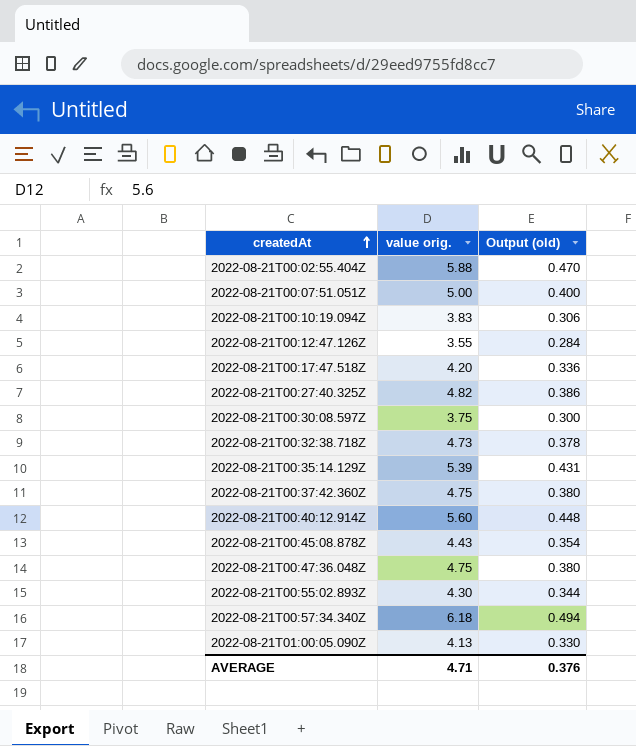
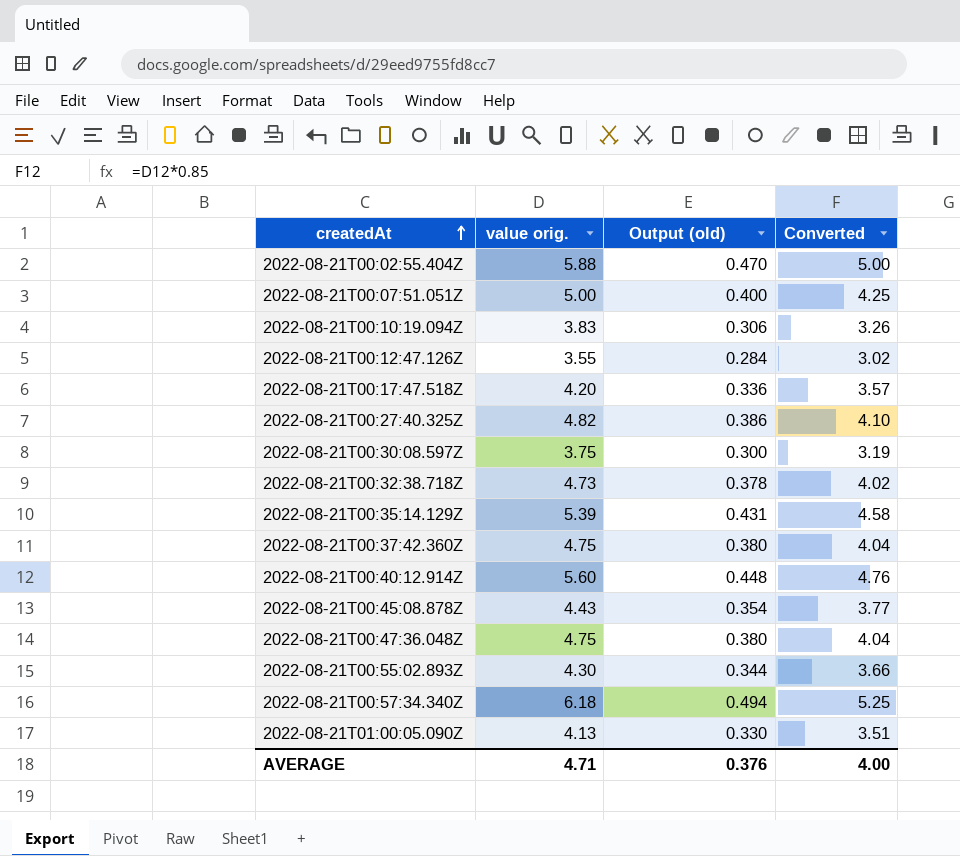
column Converted | formula: none -> [value orig.] * 0.85

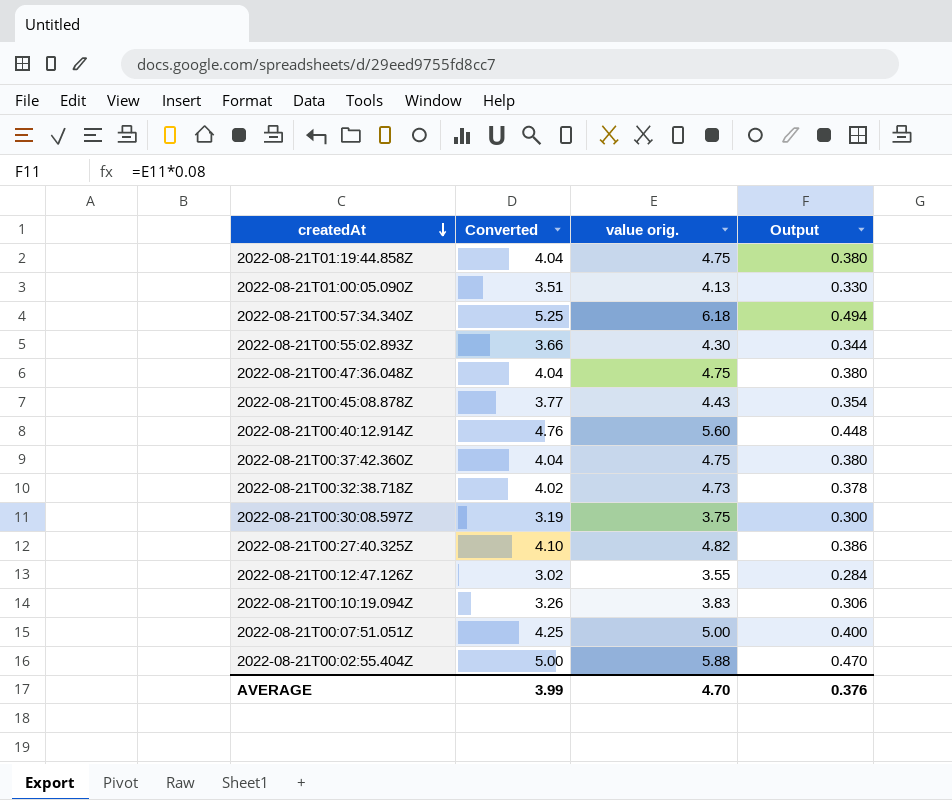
row order: createdAt ascending -> createdAt descending
column Converted | position: 4 -> 2
column name: Output (old) -> Output
row 2022-08-21T00:17:47.518Z: 4.20 | 0.336 | 3.57 -> none
row 2022-08-21T00:35:14.129Z: 5.39 | 0.431 | 4.58 -> none
row 2022-08-21T01:19:44.858Z: none -> 4.04 | 4.75 | 0.380
AVERAGE | Converted: 4.00 -> 3.99
AVERAGE | value orig.: 4.71 -> 4.70

